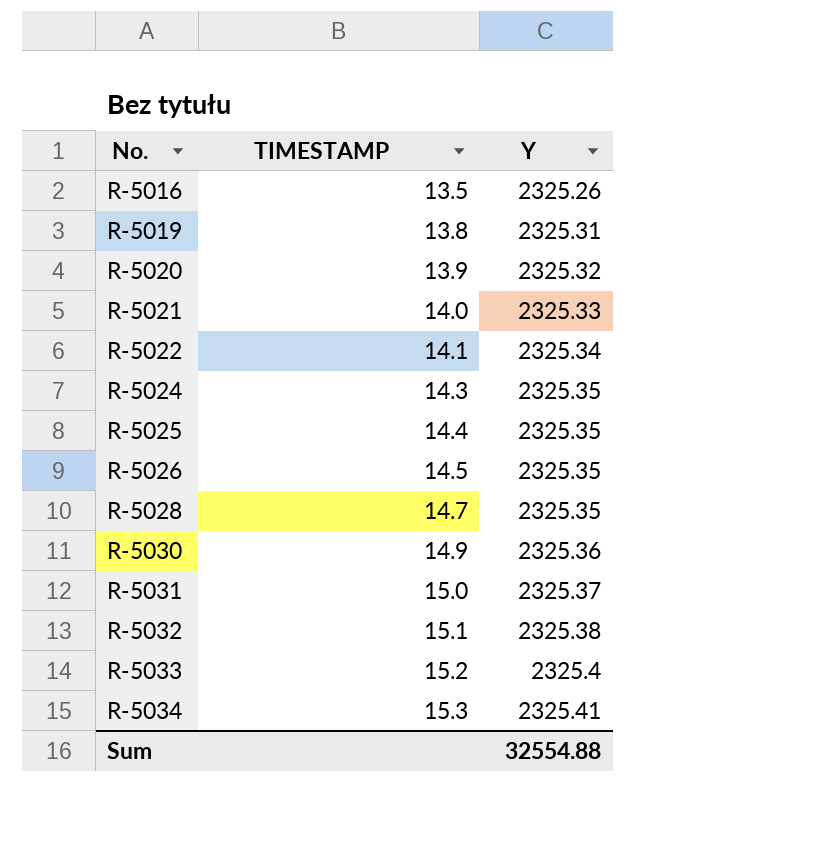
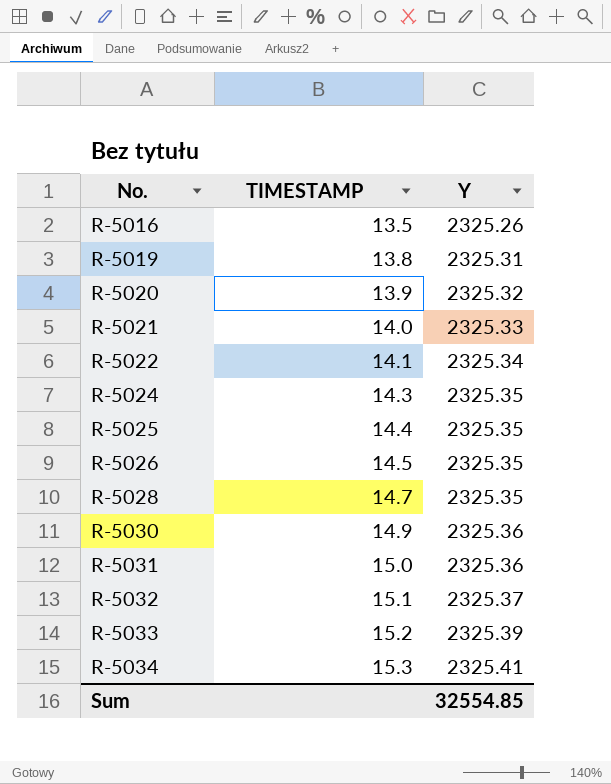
R-5031 | Y: 2325.37 -> 2325.36
R-5032 | Y: 2325.38 -> 2325.37
R-5033 | Y: 2325.4 -> 2325.39
Sum | Y: 32554.88 -> 32554.85

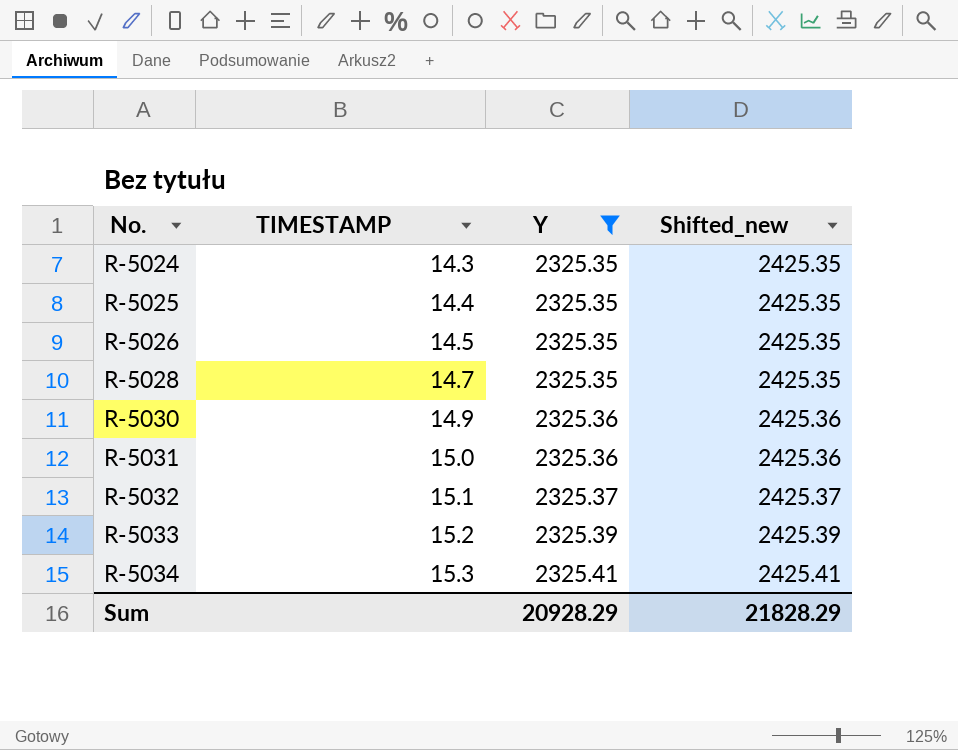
filter: none -> Y >= 2325.35
column Shifted_new | formula: none -> [Y] + 100
Sum | Y: 32554.85 -> 20928.29

